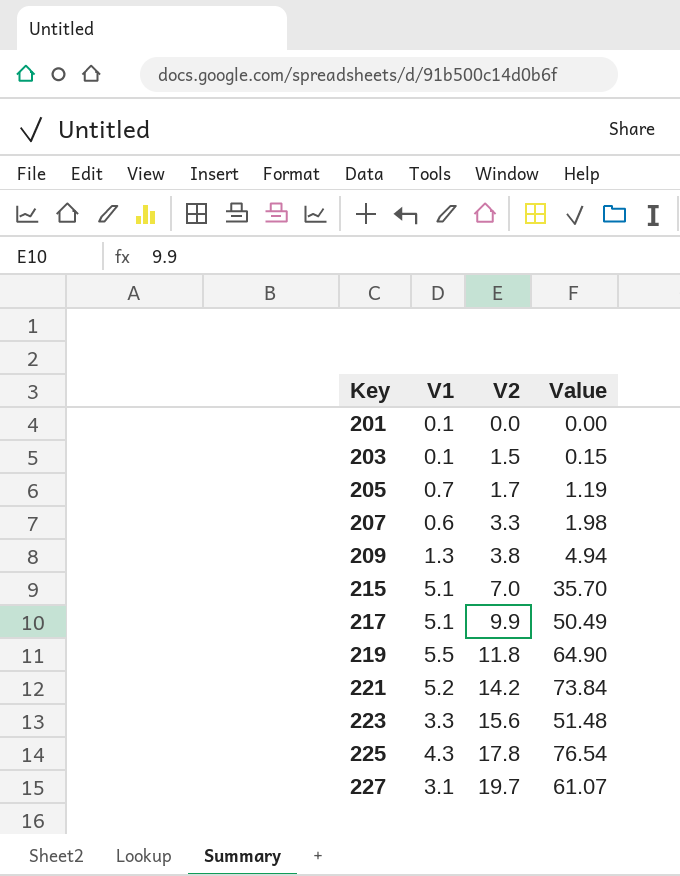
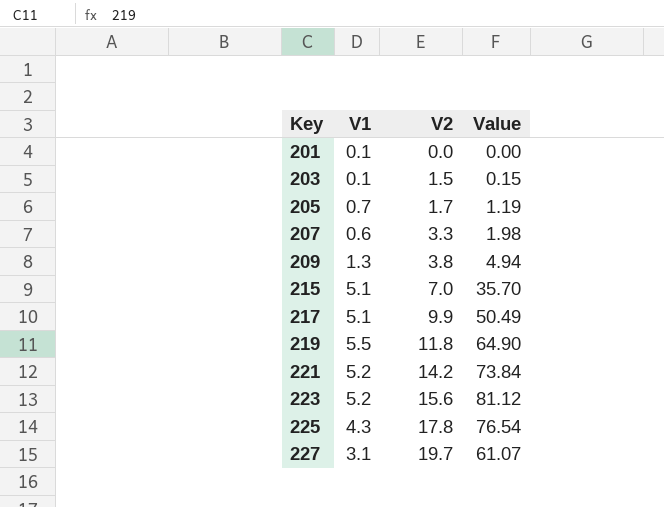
223 | V1: 3.3 -> 5.2
223 | Value: 51.48 -> 81.12

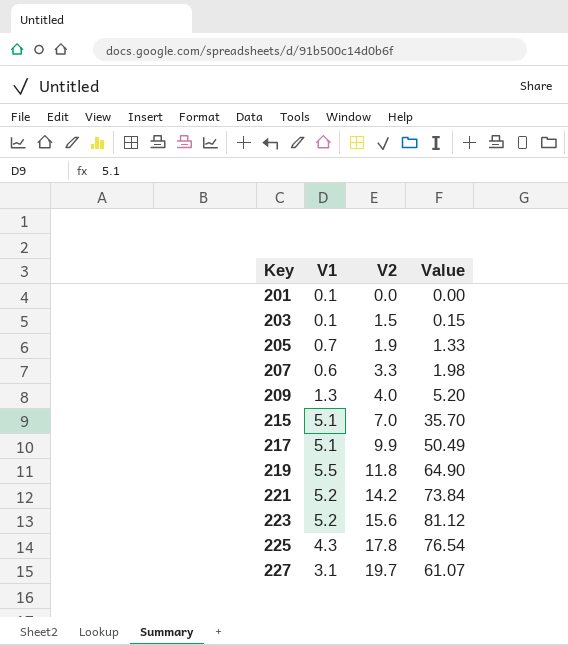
205 | V2: 1.7 -> 1.9
205 | Value: 1.19 -> 1.33
209 | V2: 3.8 -> 4.0
209 | Value: 4.94 -> 5.20

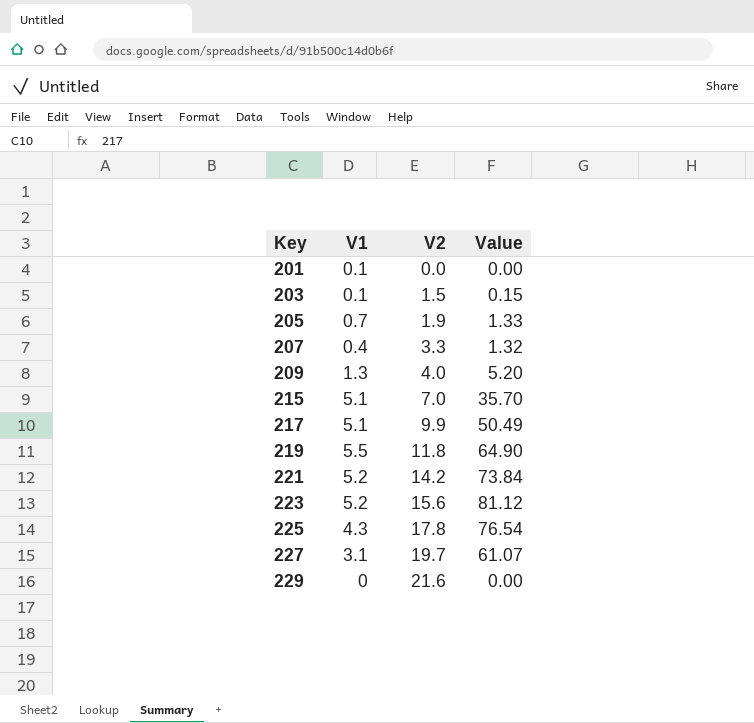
207 | V1: 0.6 -> 0.4
207 | Value: 1.98 -> 1.32
row 229: none -> 0 | 21.6 | 0.00

